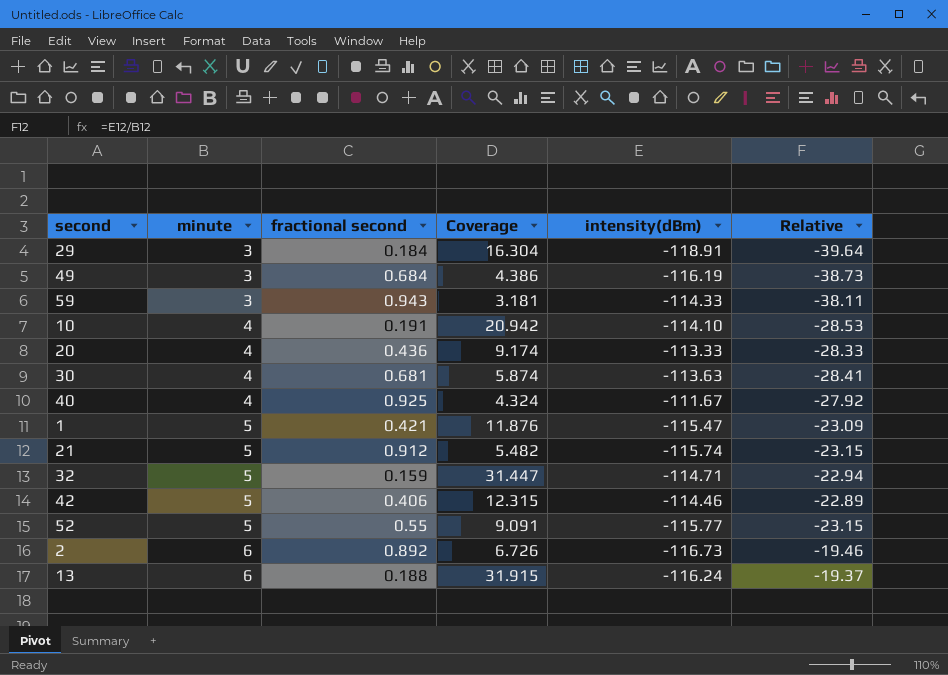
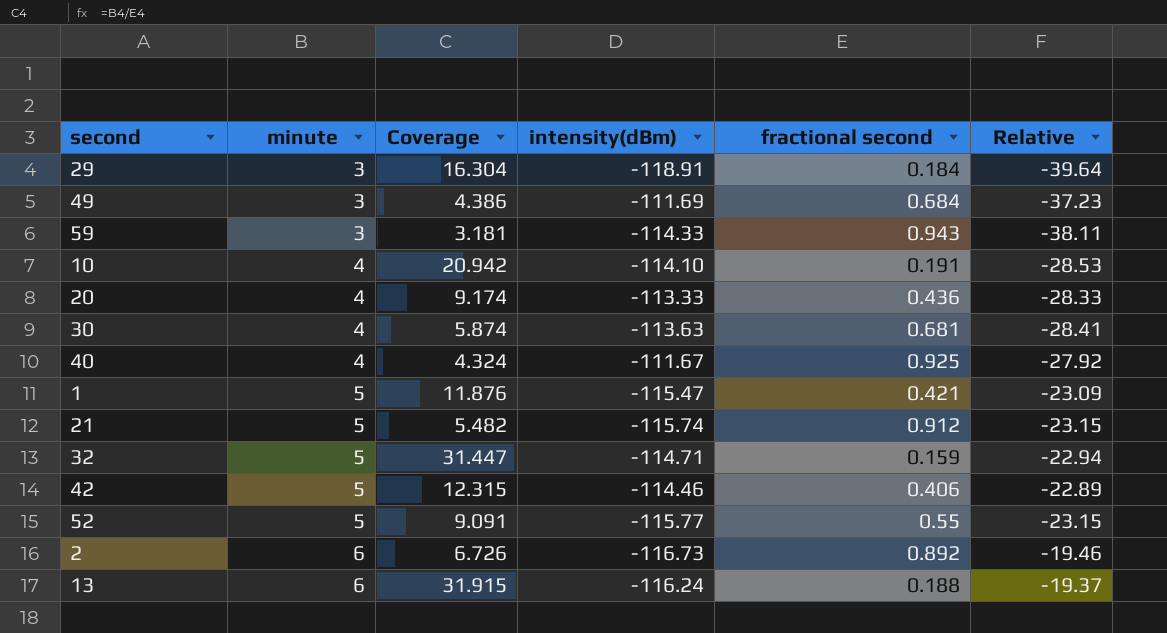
column fractional second | position: 3 -> 5
49 | intensity(dBm): -116.19 -> -111.69
49 | Relative: -38.73 -> -37.23

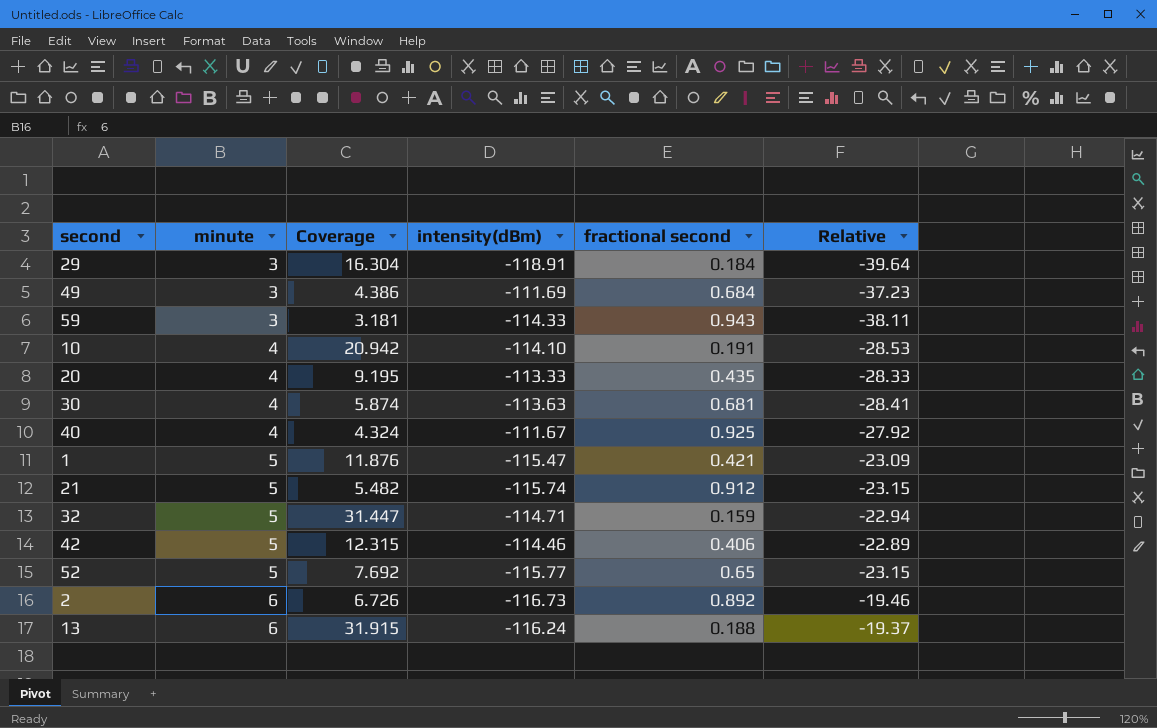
20 | Coverage: 9.174 -> 9.195
20 | fractional second: 0.436 -> 0.435
52 | Coverage: 9.091 -> 7.692
52 | fractional second: 0.55 -> 0.65

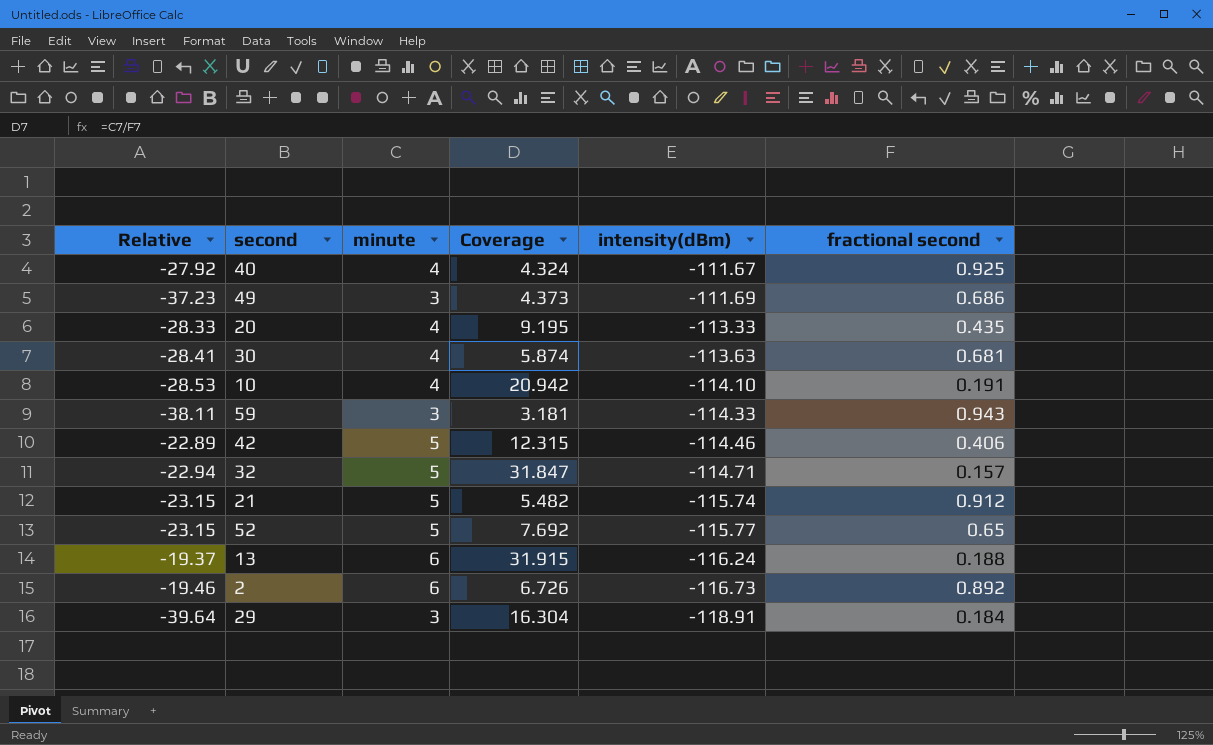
row order: minute ascending -> intensity(dBm) descending
column Relative | position: 6 -> 1
row 1: 5 | 11.876 | -115.47 | 0.421 | -23.09 -> none
49 | Coverage: 4.386 -> 4.373
49 | fractional second: 0.684 -> 0.686
32 | Coverage: 31.447 -> 31.847
32 | fractional second: 0.159 -> 0.157

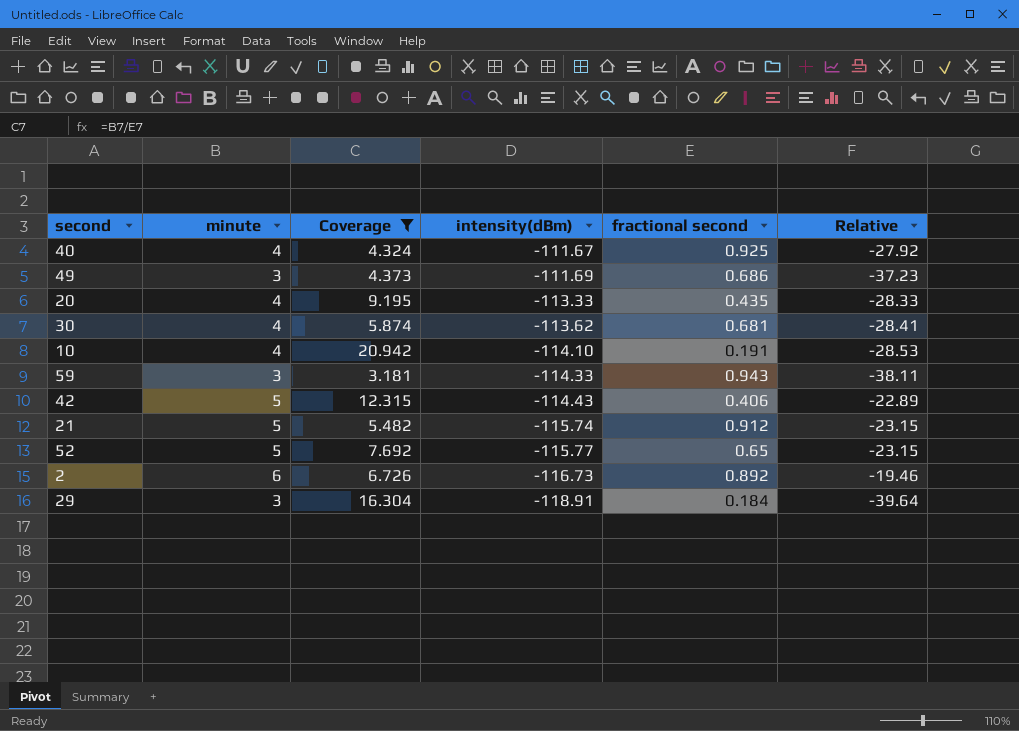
filter: none -> Coverage <= 20.942
column Relative | position: 1 -> 6
30 | intensity(dBm): -113.63 -> -113.62
42 | intensity(dBm): -114.46 -> -114.43

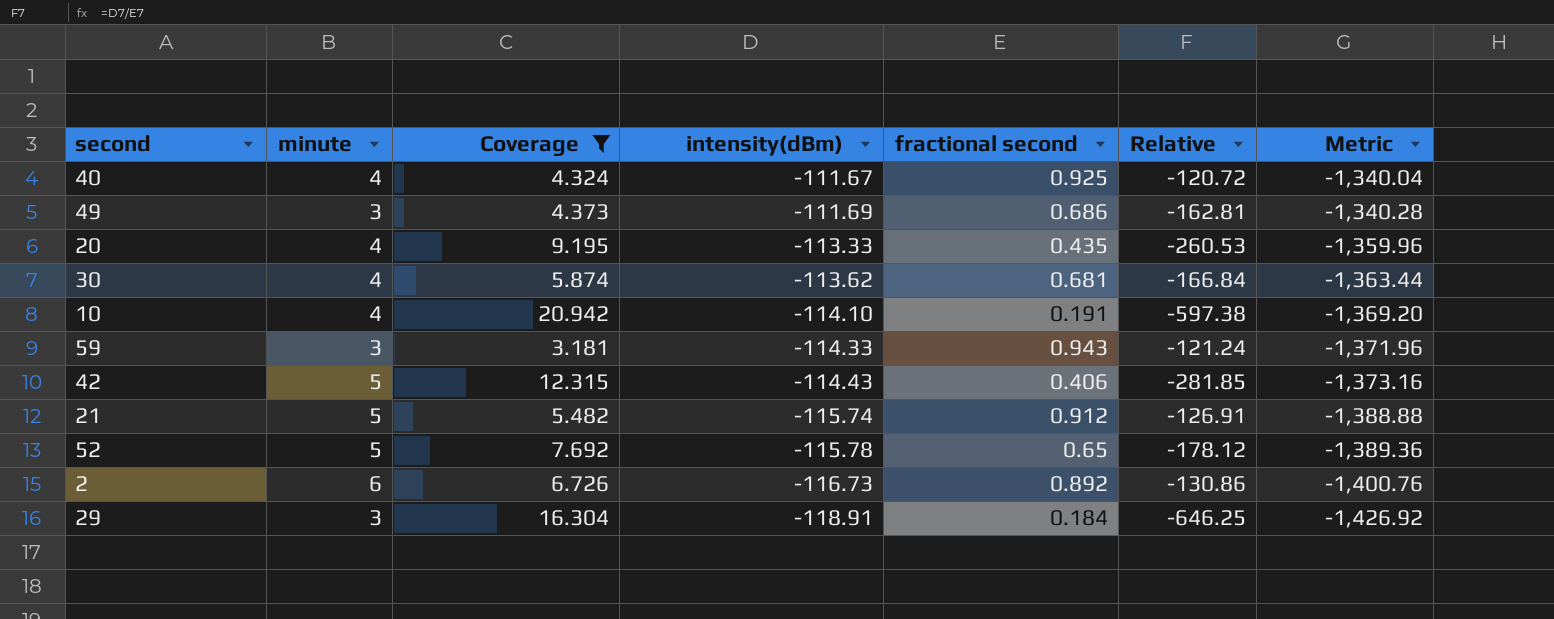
column Relative | formula: [intensity(dBm)] / [minute] -> [intensity(dBm)] / [fractional second]
column Metric | formula: none -> [intensity(dBm)] * 12
52 | intensity(dBm): -115.77 -> -115.78

